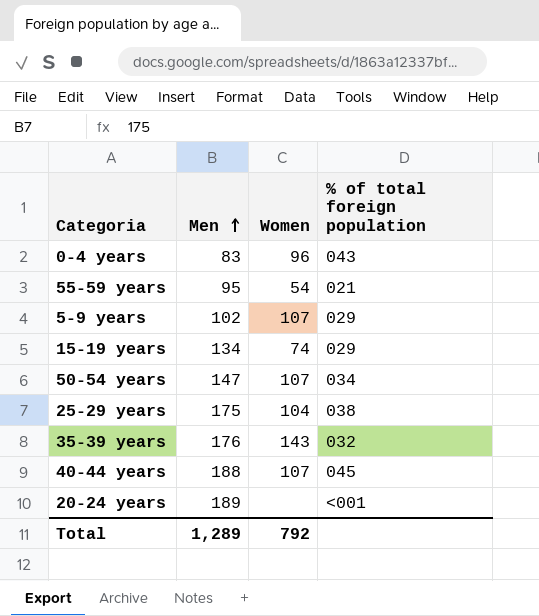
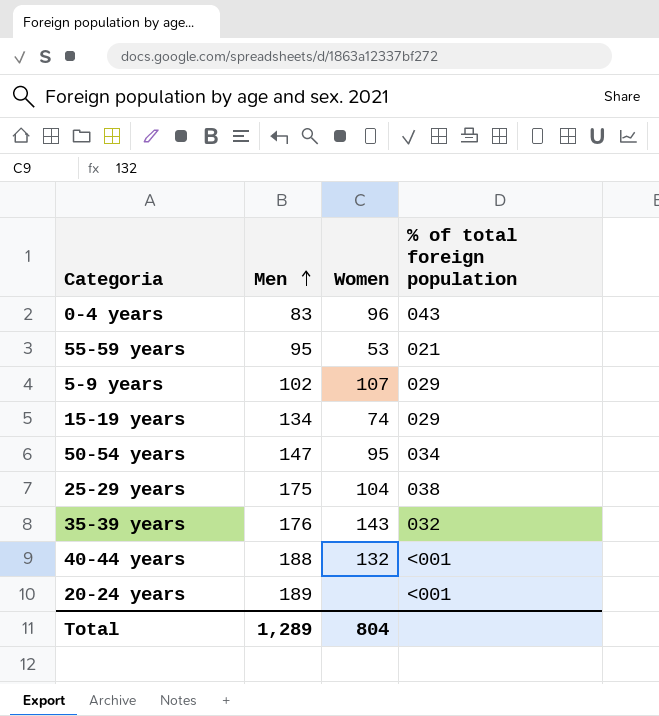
55-59 years | Women: 54 -> 53
50-54 years | Women: 107 -> 95
40-44 years | Women: 107 -> 132
40-44 years | % of total foreign population: 045 -> <001
Total | Women: 792 -> 804

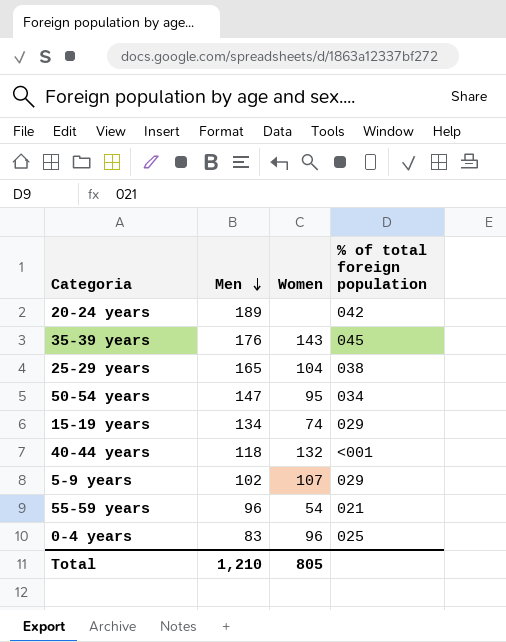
row order: Men ascending -> Men descending
20-24 years | % of total foreign population: <001 -> 042
35-39 years | % of total foreign population: 032 -> 045
25-29 years | Men: 175 -> 165
40-44 years | Men: 188 -> 118
55-59 years | Men: 95 -> 96
55-59 years | Women: 53 -> 54
0-4 years | % of total foreign population: 043 -> 025
Total | Men: 1,289 -> 1,210
Total | Women: 804 -> 805

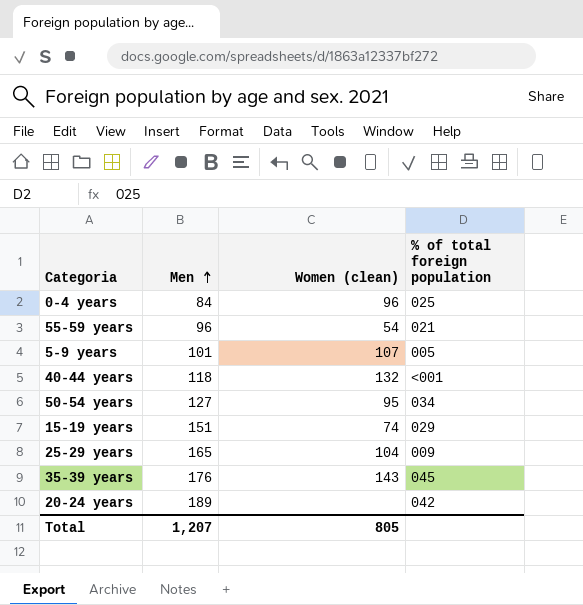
row order: Men descending -> Men ascending
column name: Women -> Women (clean)
0-4 years | Men: 83 -> 84
5-9 years | Men: 102 -> 101
5-9 years | % of total foreign population: 029 -> 005
50-54 years | Men: 147 -> 127
15-19 years | Men: 134 -> 151
25-29 years | % of total foreign population: 038 -> 009
Total | Men: 1,210 -> 1,207

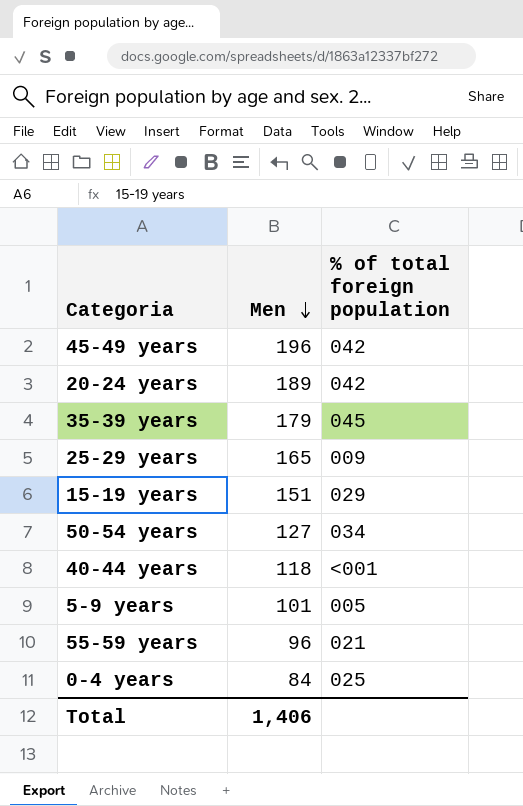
row order: Men ascending -> Men descending
column Women (clean) | position: 3 -> none
row 45-49 years: none -> 196 | 042
35-39 years | Men: 176 -> 179
Total | Men: 1,207 -> 1,406

